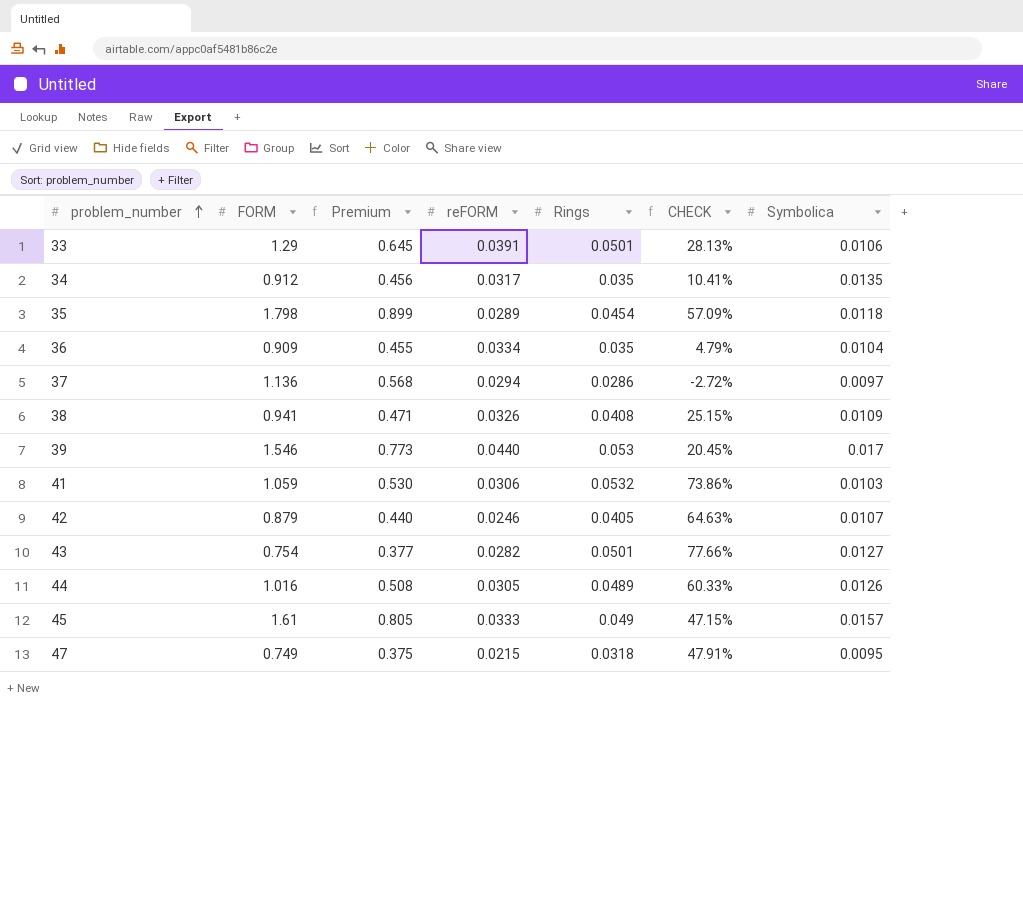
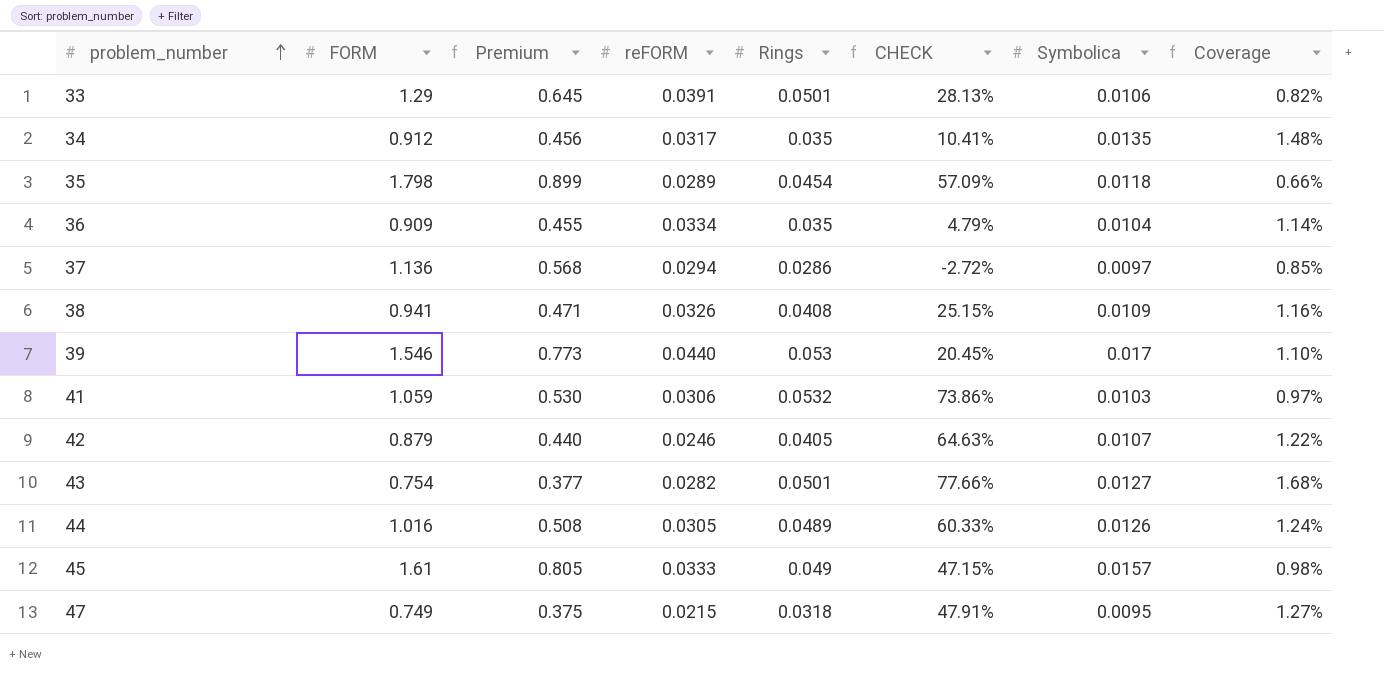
column Coverage | formula: none -> [Symbolica] / [FORM]

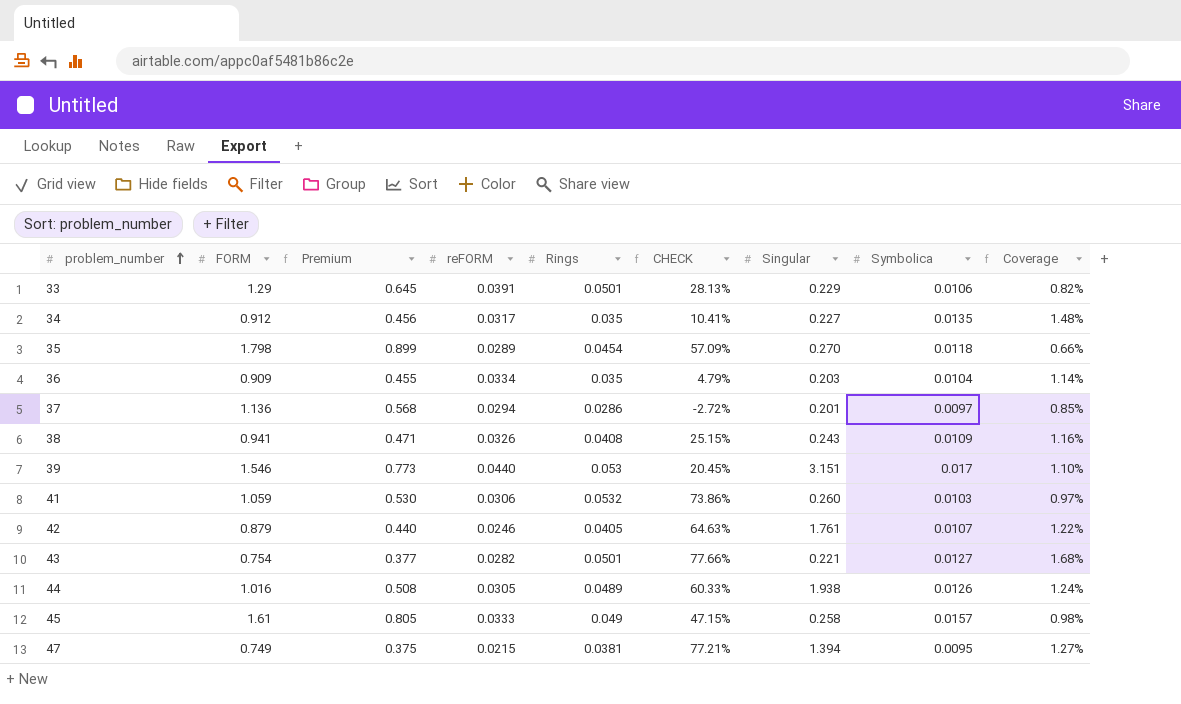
column Singular | position: none -> 7
47 | Rings: 0.0318 -> 0.0381
47 | CHECK: 47.91% -> 77.21%

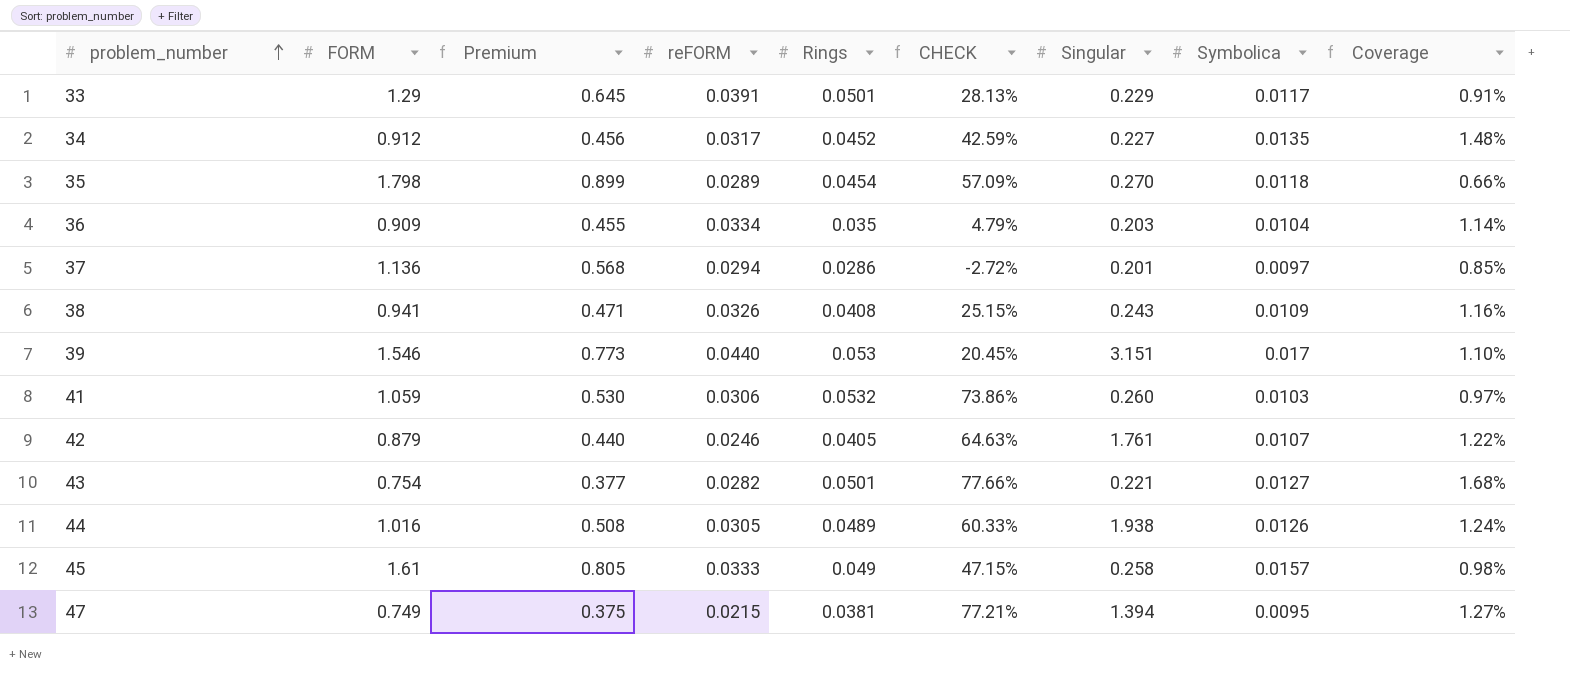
33 | Symbolica: 0.0106 -> 0.0117
33 | Coverage: 0.82% -> 0.91%
34 | Rings: 0.035 -> 0.0452
34 | CHECK: 10.41% -> 42.59%

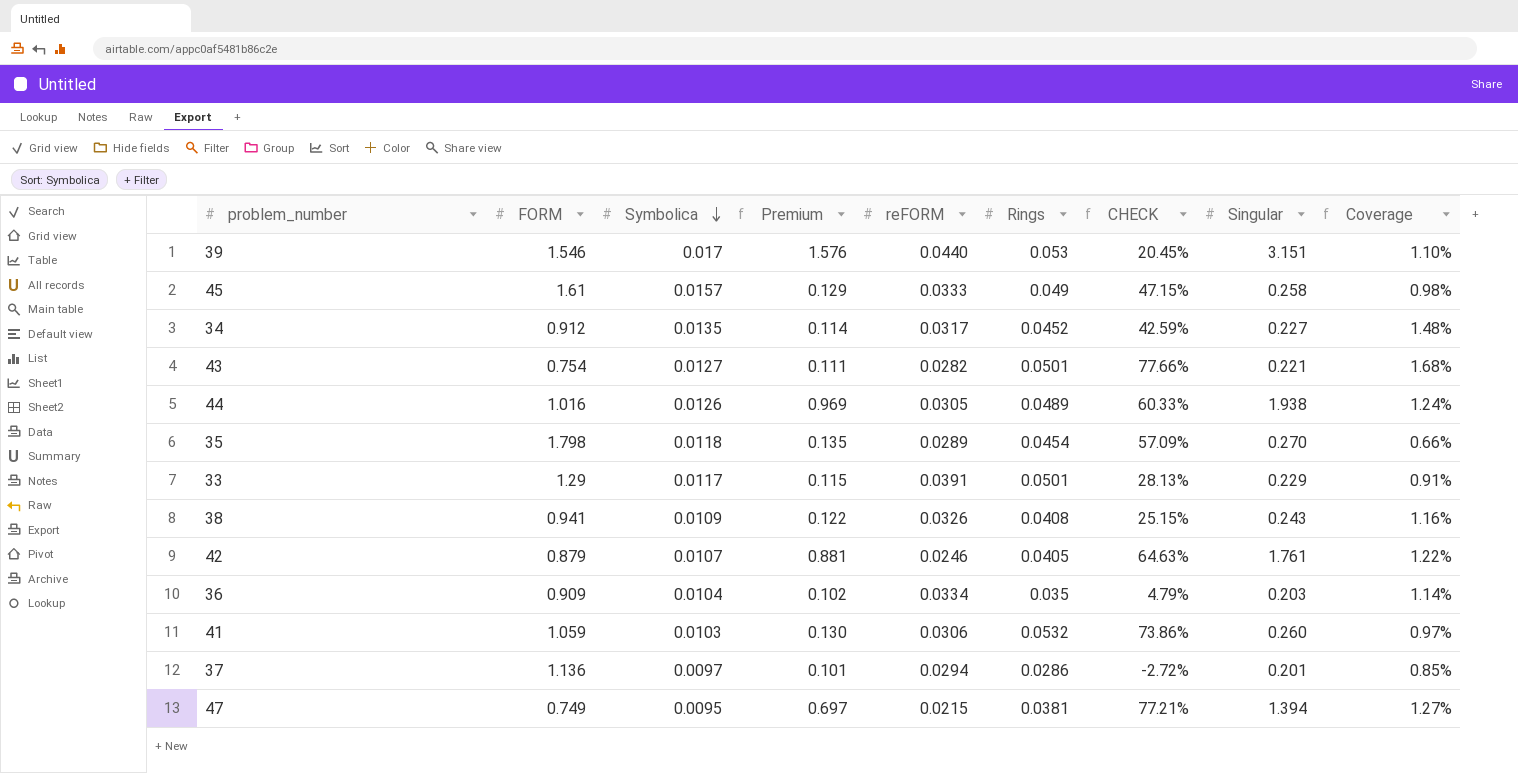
row order: problem_number ascending -> Symbolica descending
column Symbolica | position: 8 -> 3
column Premium | formula: [FORM] * 0.5 -> [Singular] * 0.5

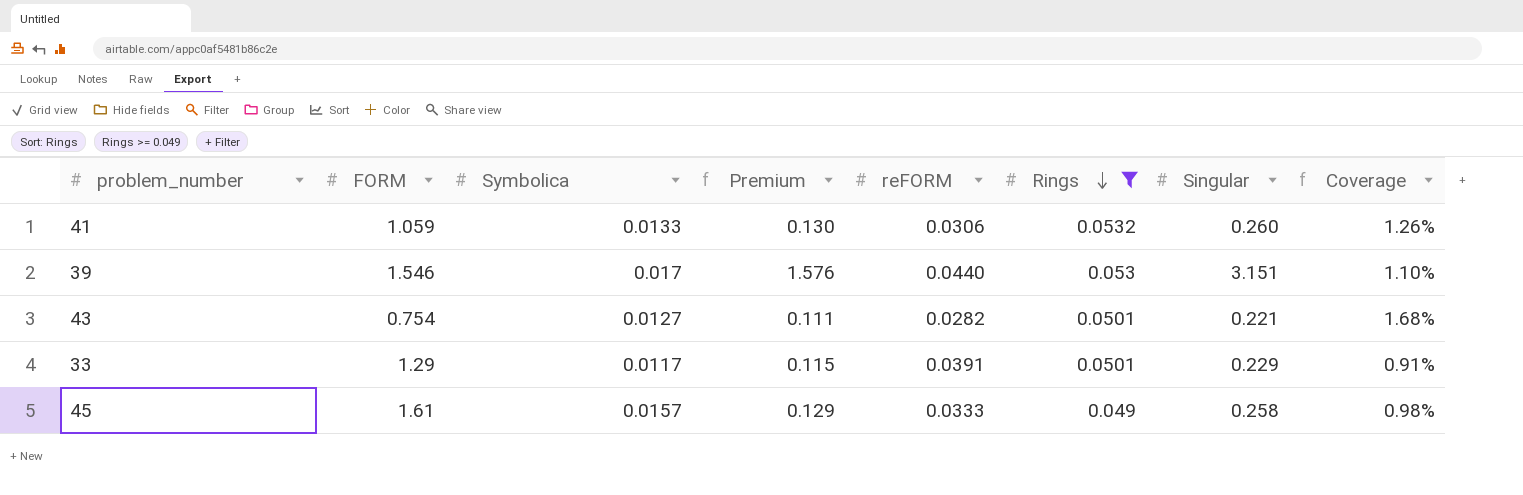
filter: none -> Rings >= 0.049
row order: Symbolica descending -> Rings descending
column CHECK | formula: ([Rings] - [reFORM]) / [reFORM] -> none
41 | Symbolica: 0.0103 -> 0.0133
41 | Coverage: 0.97% -> 1.26%

